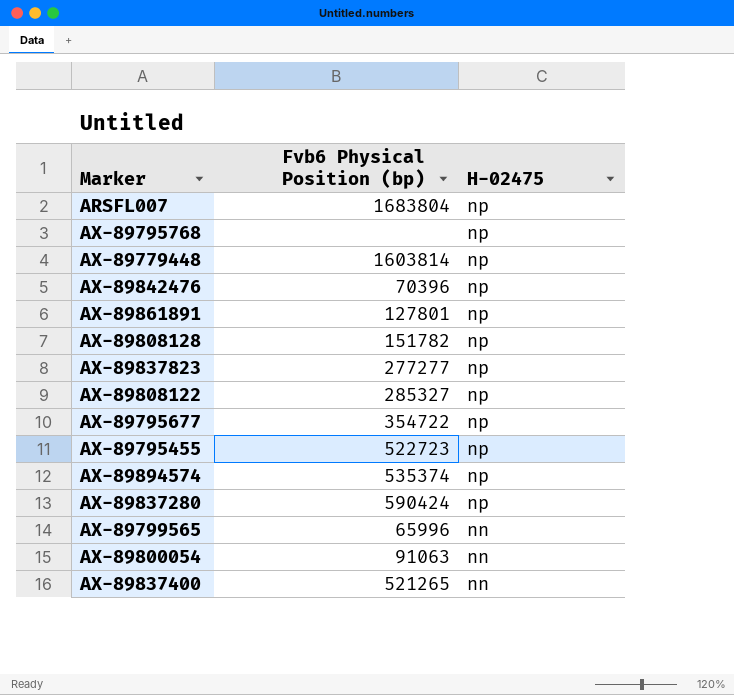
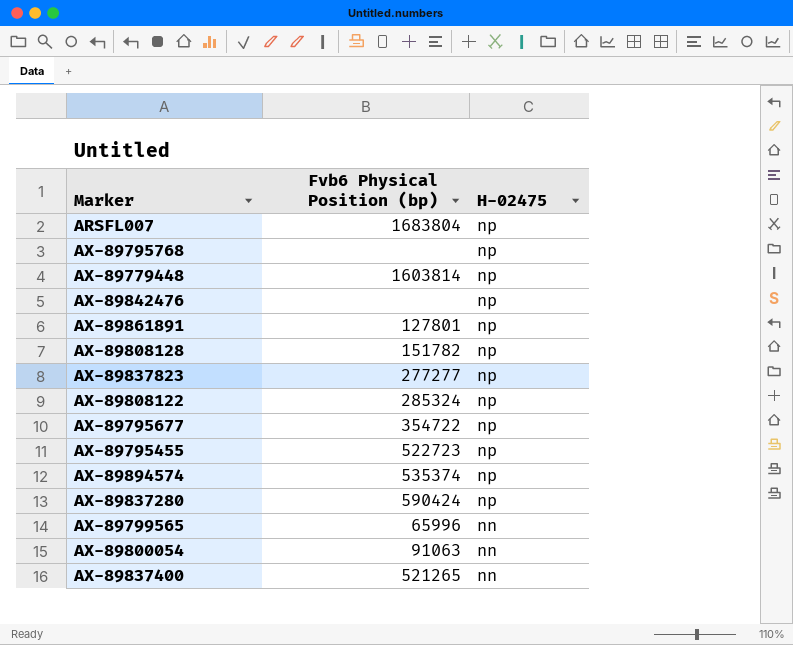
AX-89842476 | Fvb6 Physical Position (bp): 70396 -> none
AX-89808122 | Fvb6 Physical Position (bp): 285327 -> 285324

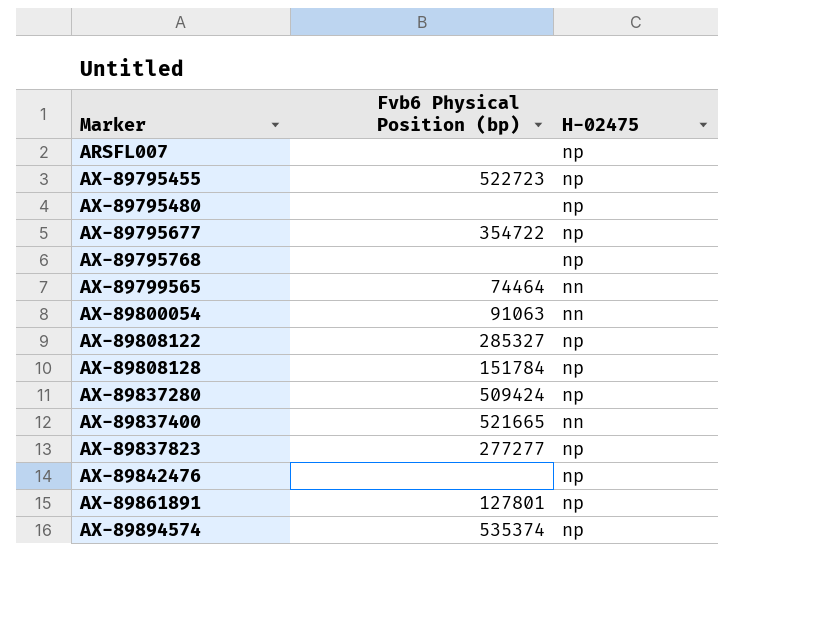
row order: H-02475 descending -> Marker ascending
row AX-89779448: 1603814 | np -> none
ARSFL007 | Fvb6 Physical Position (bp): 1683804 -> none
row AX-89795480: none -> none | np
AX-89799565 | Fvb6 Physical Position (bp): 65996 -> 74464
AX-89808122 | Fvb6 Physical Position (bp): 285324 -> 285327
AX-89808128 | Fvb6 Physical Position (bp): 151782 -> 151784
AX-89837280 | Fvb6 Physical Position (bp): 590424 -> 509424
AX-89837400 | Fvb6 Physical Position (bp): 521265 -> 521665

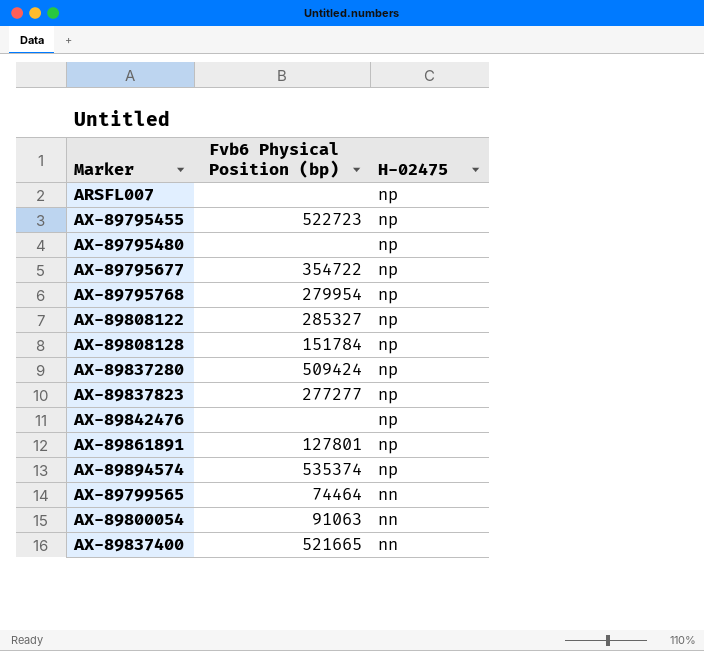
row order: Marker ascending -> H-02475 descending
AX-89795768 | Fvb6 Physical Position (bp): none -> 279954

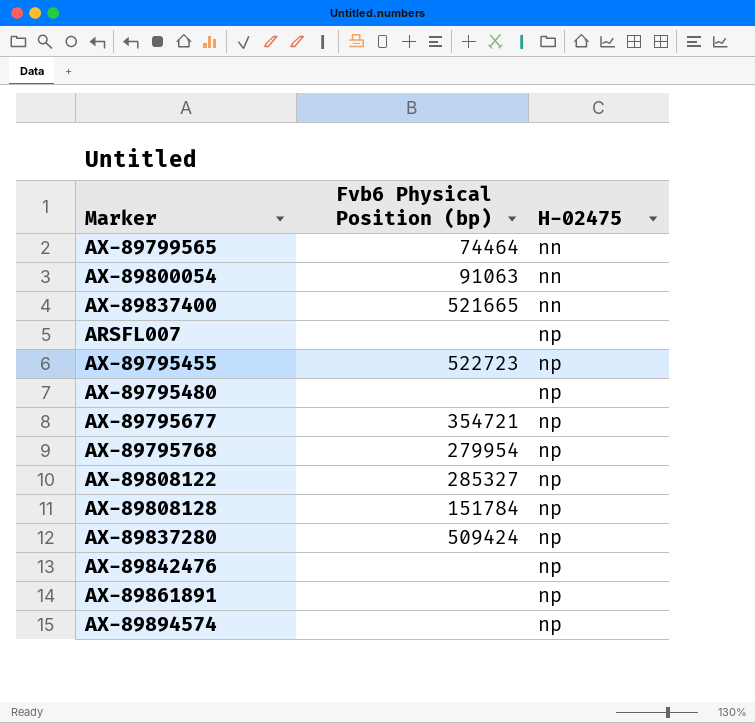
row order: H-02475 descending -> H-02475 ascending
row AX-89837823: 277277 | np -> none
AX-89795677 | Fvb6 Physical Position (bp): 354722 -> 354721
AX-89861891 | Fvb6 Physical Position (bp): 127801 -> none
AX-89894574 | Fvb6 Physical Position (bp): 535374 -> none

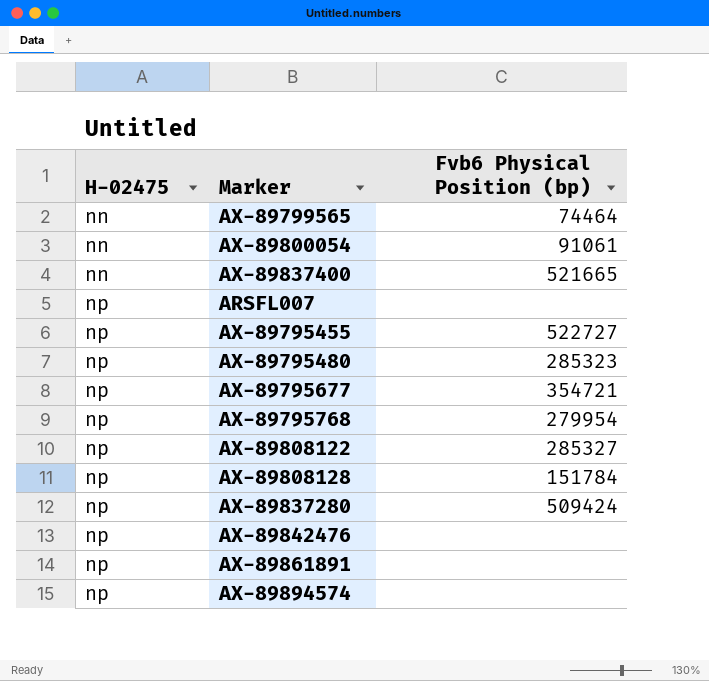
column H-02475 | position: 3 -> 1
AX-89800054 | Fvb6 Physical Position (bp): 91063 -> 91061
AX-89795455 | Fvb6 Physical Position (bp): 522723 -> 522727
AX-89795480 | Fvb6 Physical Position (bp): none -> 285323

